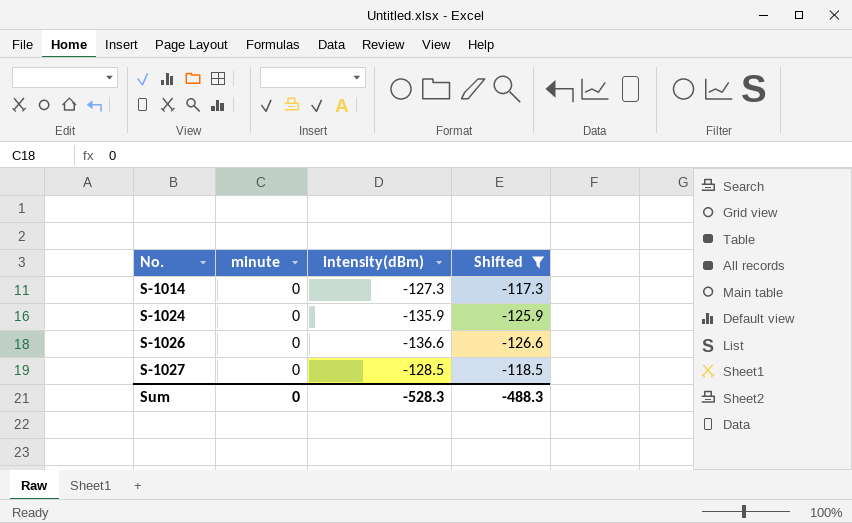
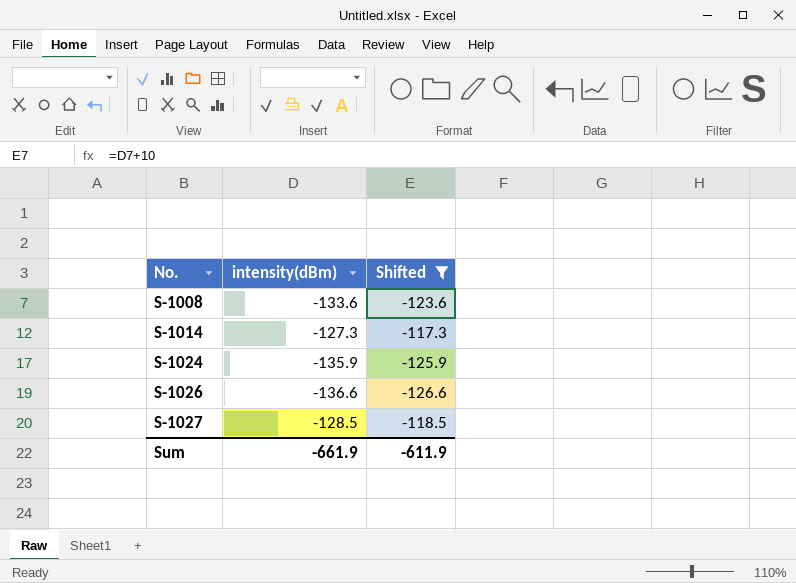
column minute | position: 2 -> none
row S-1008: none -> -133.6 | -123.6
Sum | intensity(dBm): -528.3 -> -661.9
Sum | Shifted: -488.3 -> -611.9

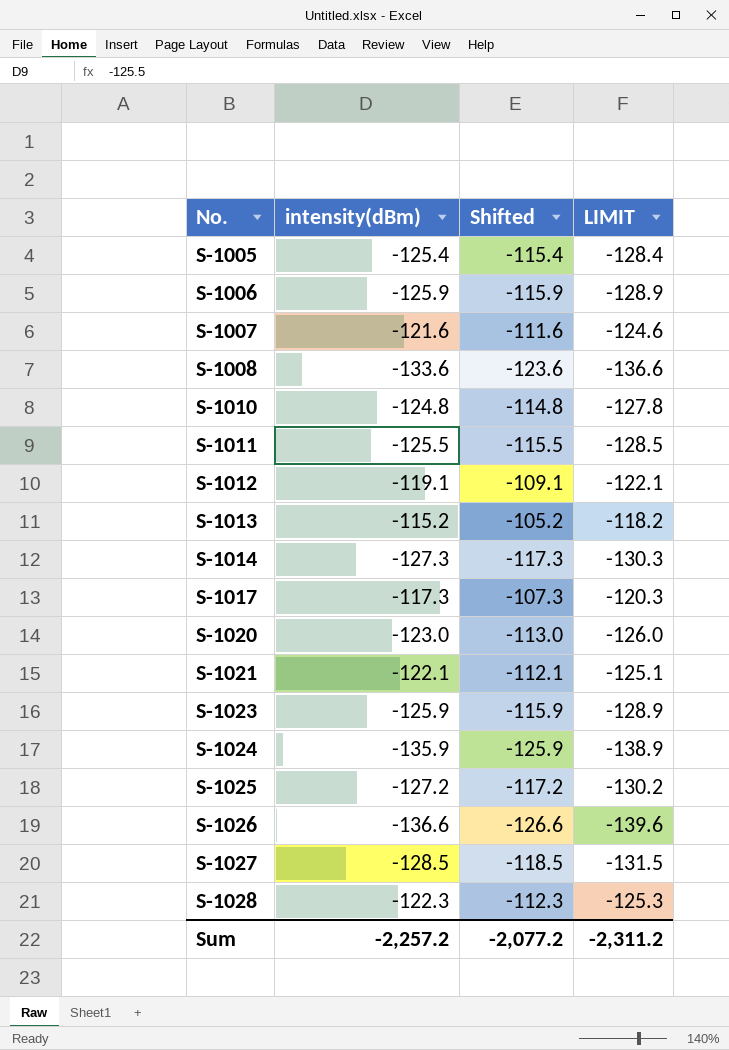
filter: Shifted <= -117.3 -> none
column LIMIT | formula: none -> [intensity(dBm)] - 3
Sum | intensity(dBm): -661.9 -> -2,257.2
Sum | Shifted: -611.9 -> -2,077.2

